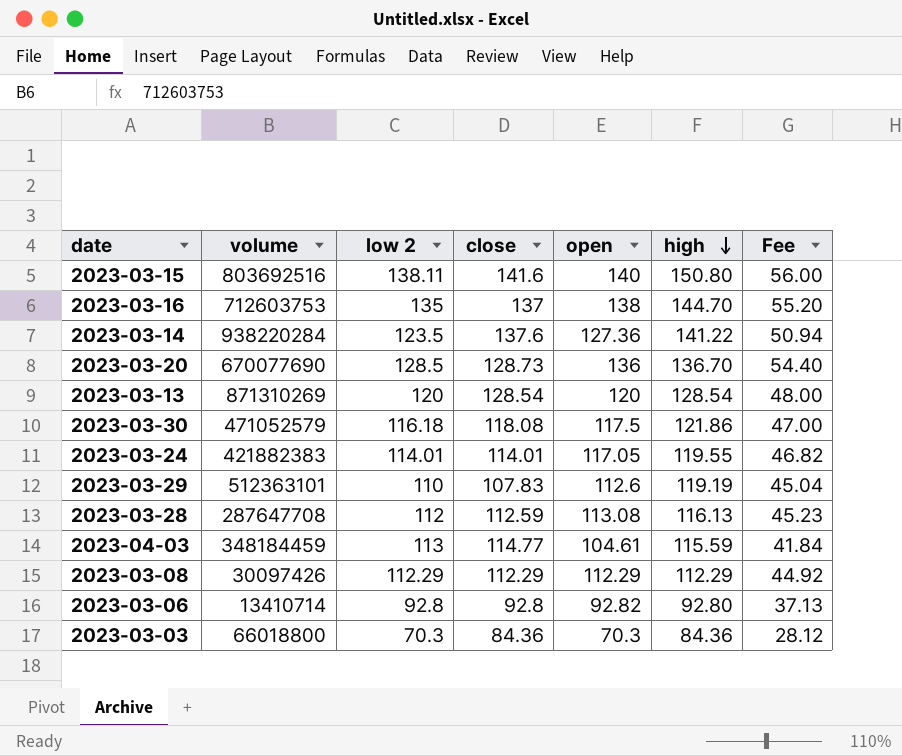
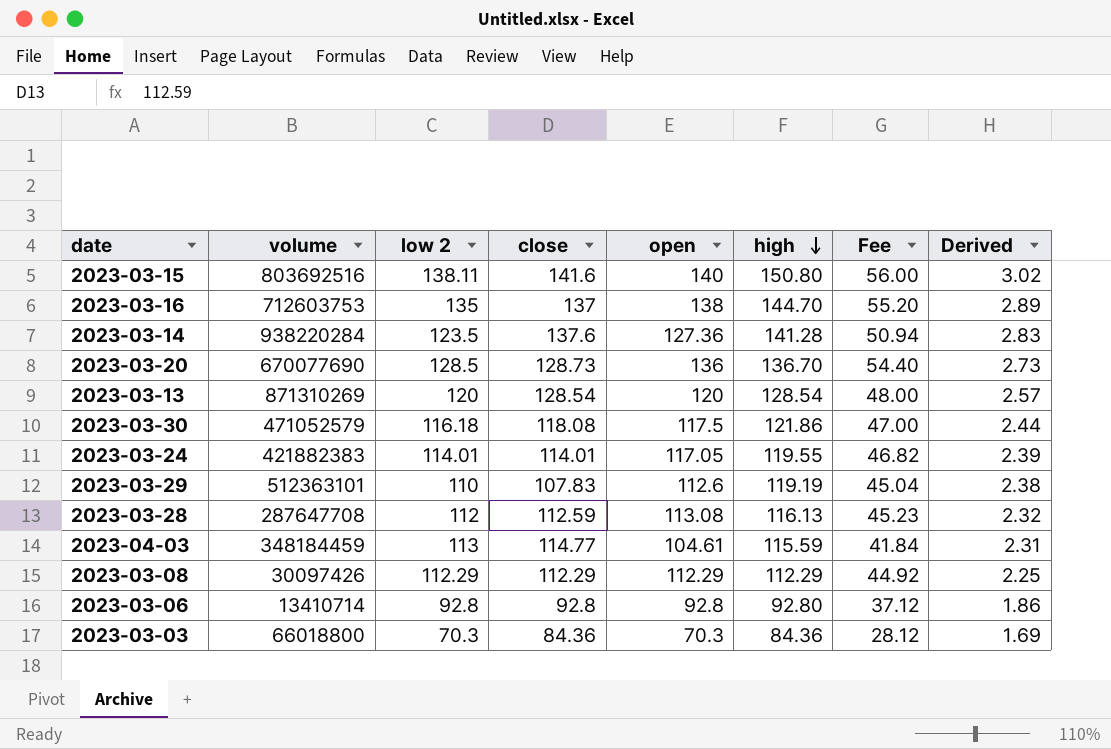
column Derived | formula: none -> [high] * 0.02
2023-03-14 | high: 141.22 -> 141.28
2023-03-06 | open: 92.82 -> 92.8
2023-03-06 | Fee: 37.13 -> 37.12

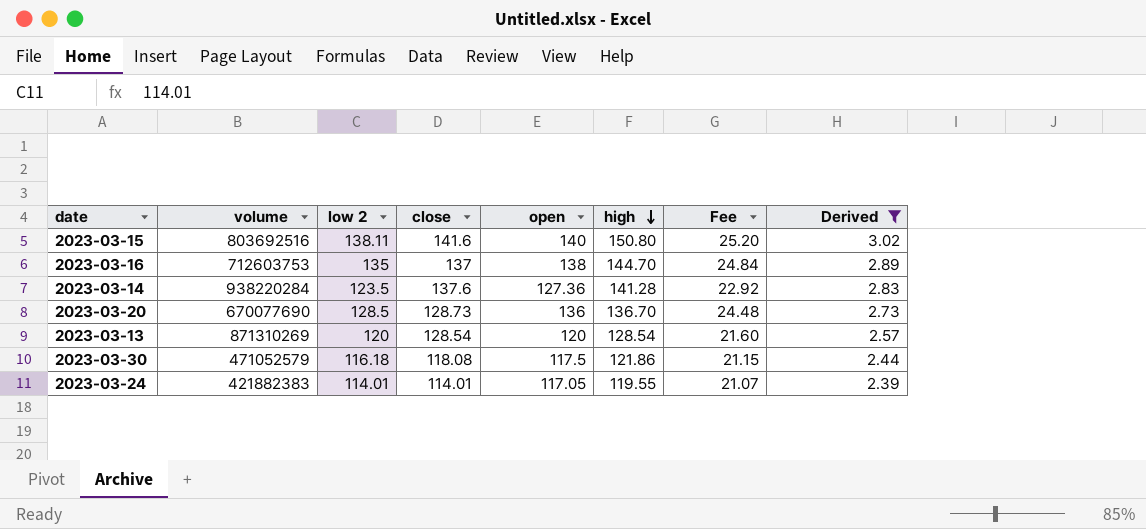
filter: none -> Derived >= 2.39
column Fee | formula: [open] * 0.4 -> [open] * 0.18

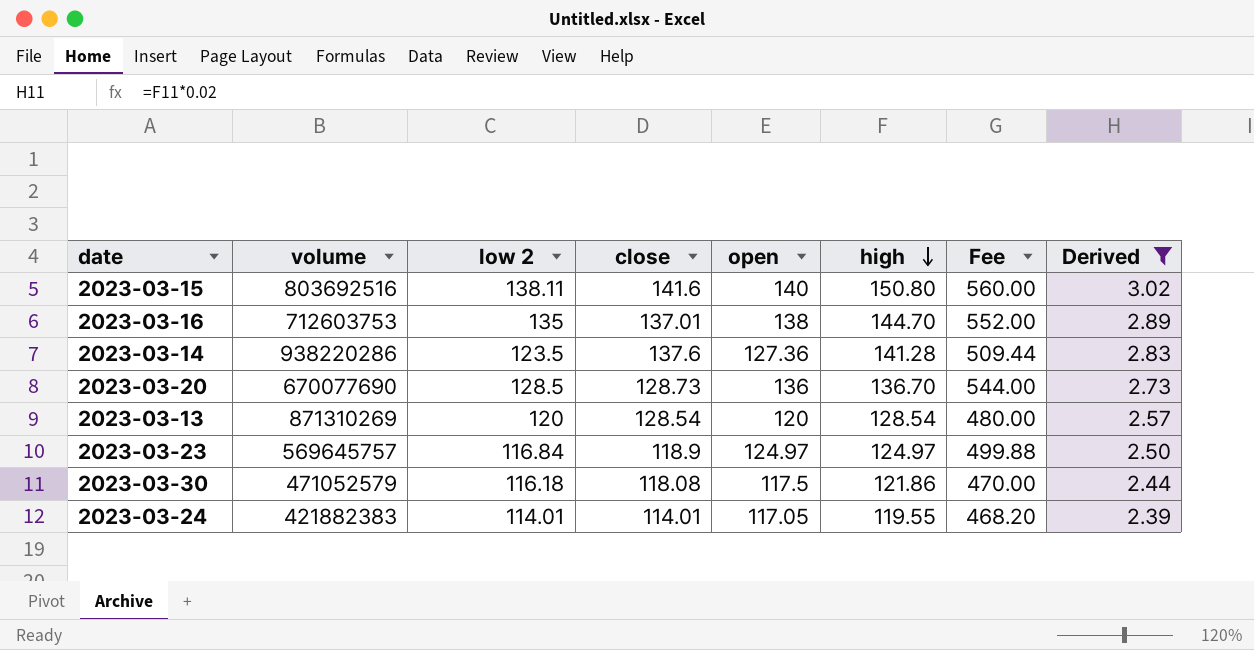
column Fee | formula: [open] * 0.18 -> [open] * 4
2023-03-16 | close: 137 -> 137.01
2023-03-14 | volume: 938220284 -> 938220286
row 2023-03-23: none -> 569645757 | 116.84 | 118.9 | 124.97 | 124.97 | 499.88 | 2.50

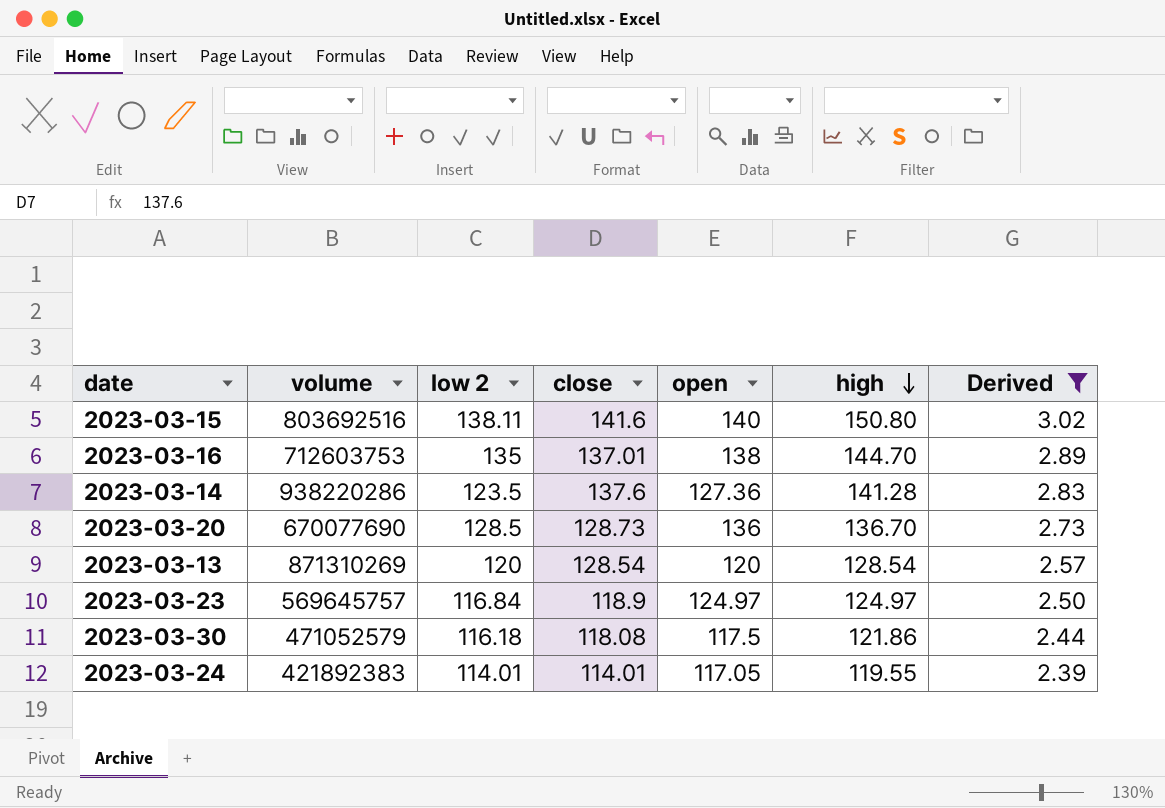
column Fee | formula: [open] * 4 -> none
2023-03-24 | volume: 421882383 -> 421892383

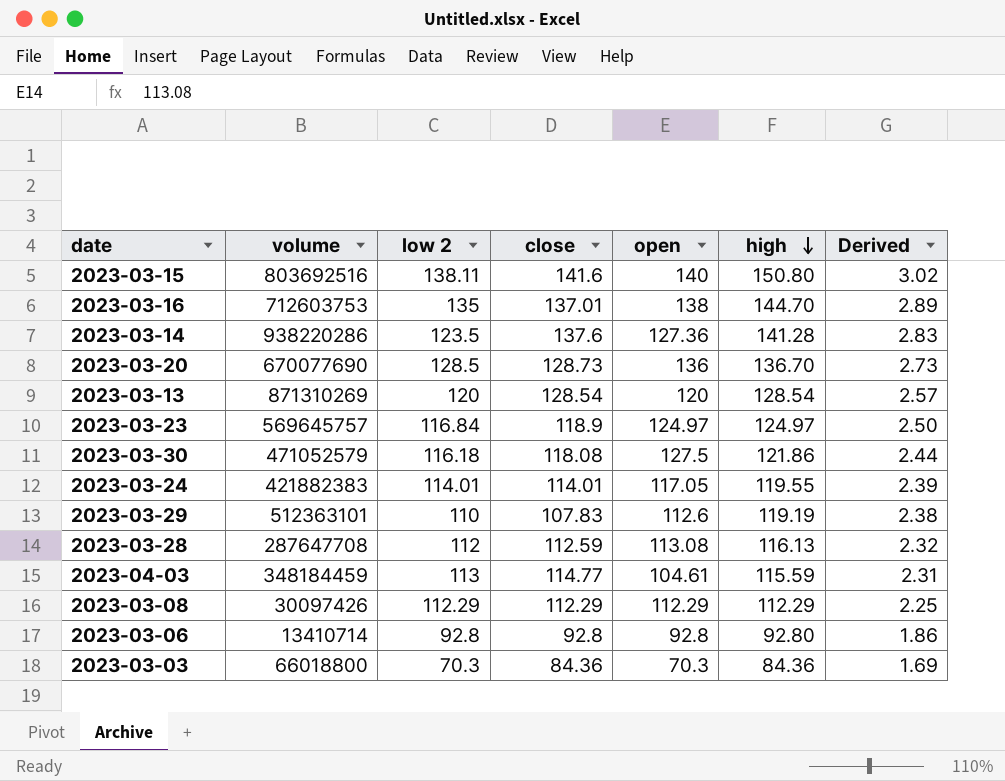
filter: Derived >= 2.39 -> none
2023-03-30 | open: 117.5 -> 127.5
2023-03-24 | volume: 421892383 -> 421882383

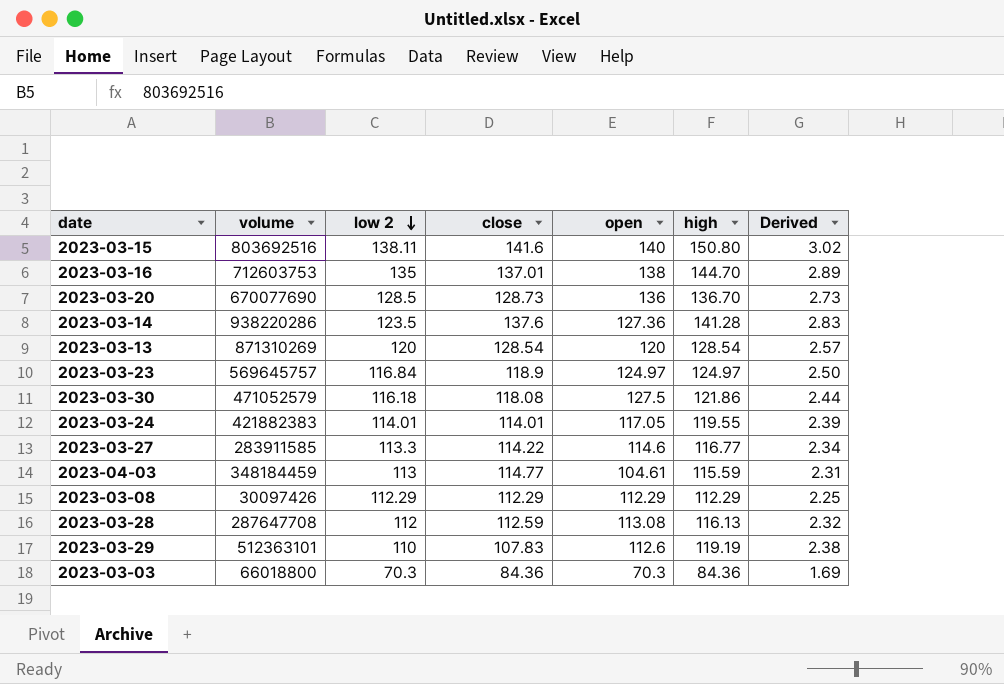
row order: high descending -> low 2 descending
row 2023-03-06: 13410714 | 92.8 | 92.8 | 92.8 | 92.80 | 1.86 -> none
row 2023-03-27: none -> 283911585 | 113.3 | 114.22 | 114.6 | 116.77 | 2.34

